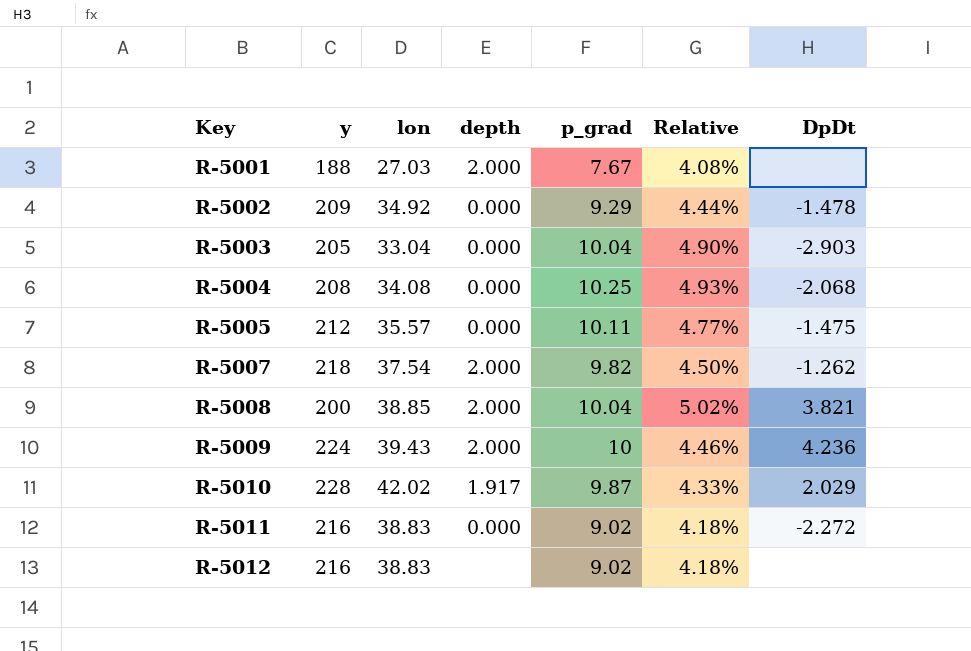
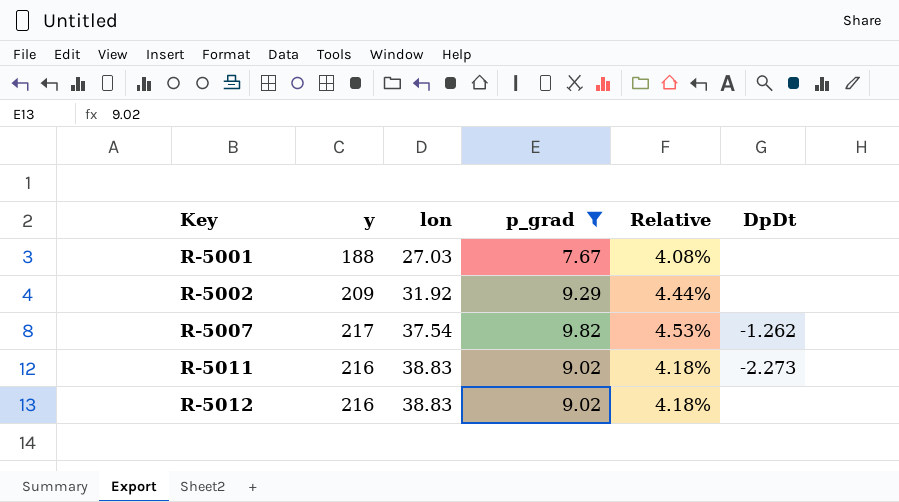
filter: none -> p_grad <= 9.82
column depth | position: 4 -> none
R-5002 | lon: 34.92 -> 31.92
R-5002 | DpDt: -1.478 -> none
R-5007 | y: 218 -> 217
R-5007 | Relative: 4.50% -> 4.53%
R-5011 | DpDt: -2.272 -> -2.273

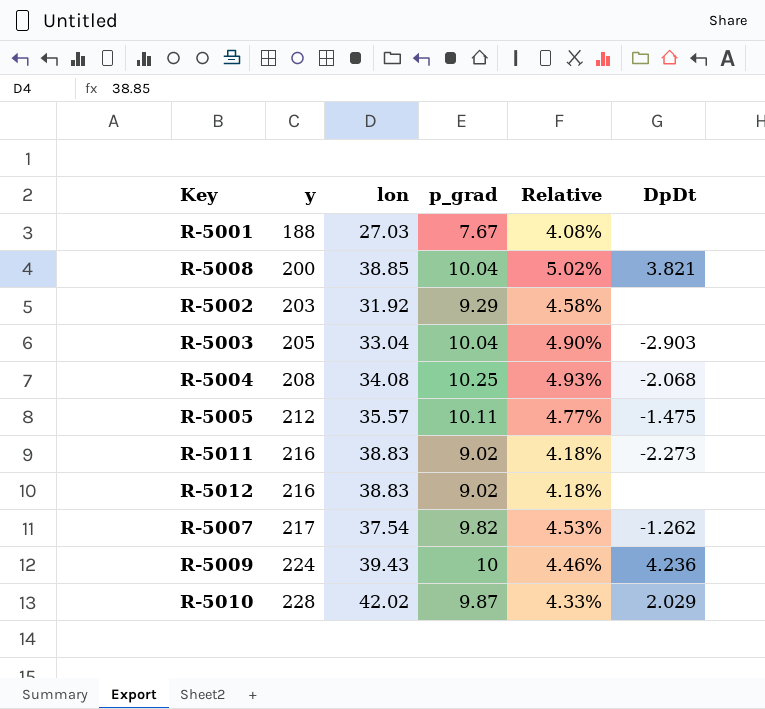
filter: p_grad <= 9.82 -> none
row order: Key ascending -> y ascending
R-5002 | y: 209 -> 203
R-5002 | Relative: 4.44% -> 4.58%

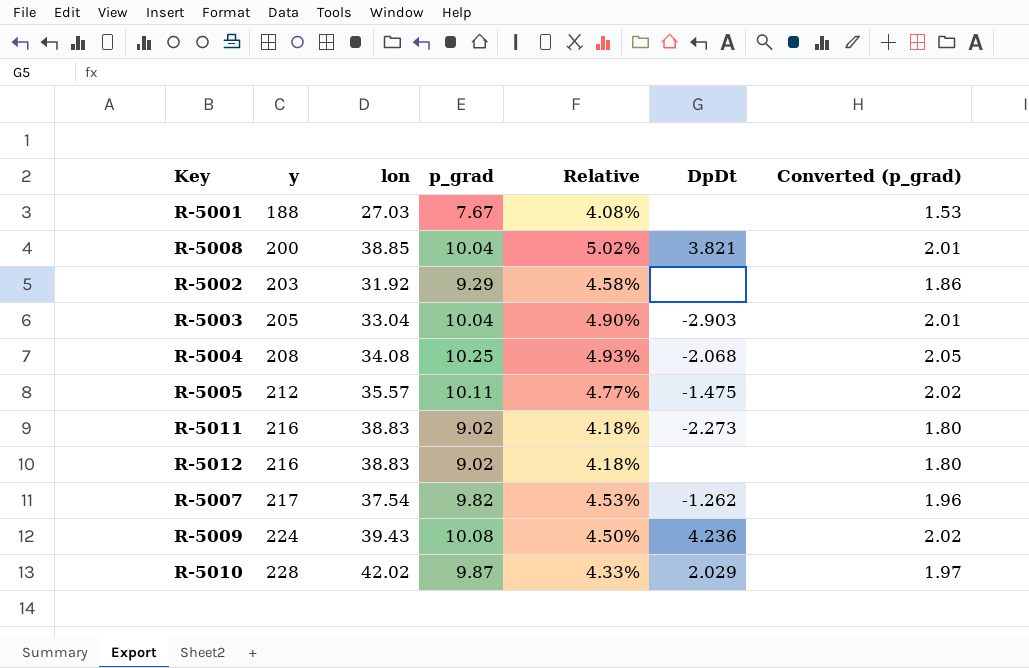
column Converted (p_grad) | formula: none -> [p_grad] * 0.2
R-5009 | p_grad: 10 -> 10.08
R-5009 | Relative: 4.46% -> 4.50%

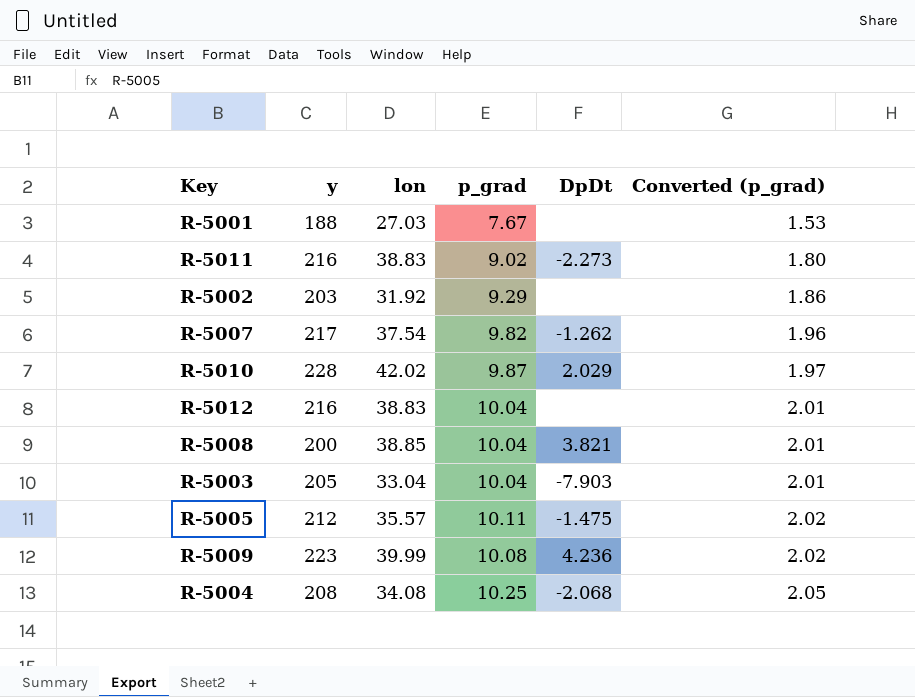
row order: y ascending -> Converted (p_grad) ascending
column Relative | formula: [p_grad] / [y] -> none
R-5012 | p_grad: 9.02 -> 10.04
R-5012 | Converted (p_grad): 1.80 -> 2.01
R-5003 | DpDt: -2.903 -> -7.903
R-5009 | y: 224 -> 223
R-5009 | lon: 39.43 -> 39.99

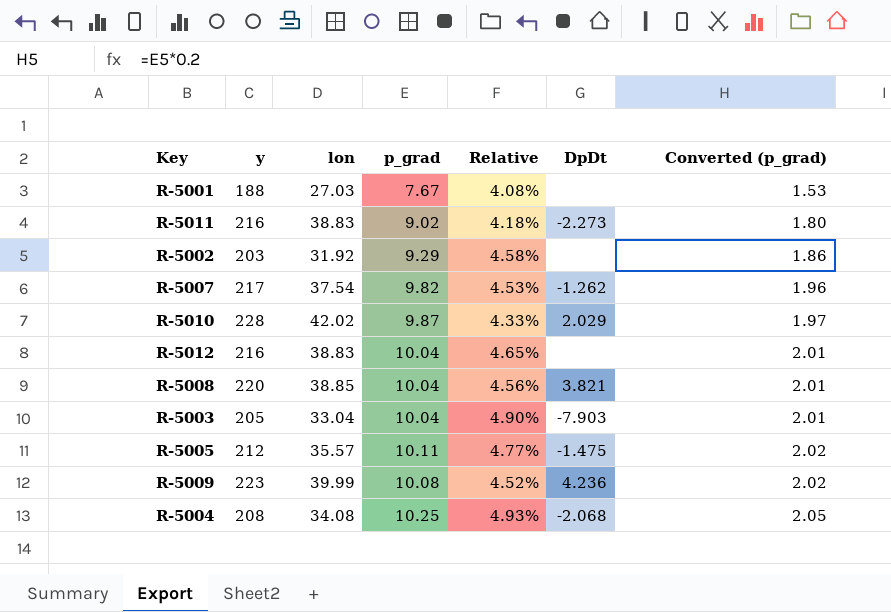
column Relative | formula: none -> [p_grad] / [y]
R-5008 | y: 200 -> 220

